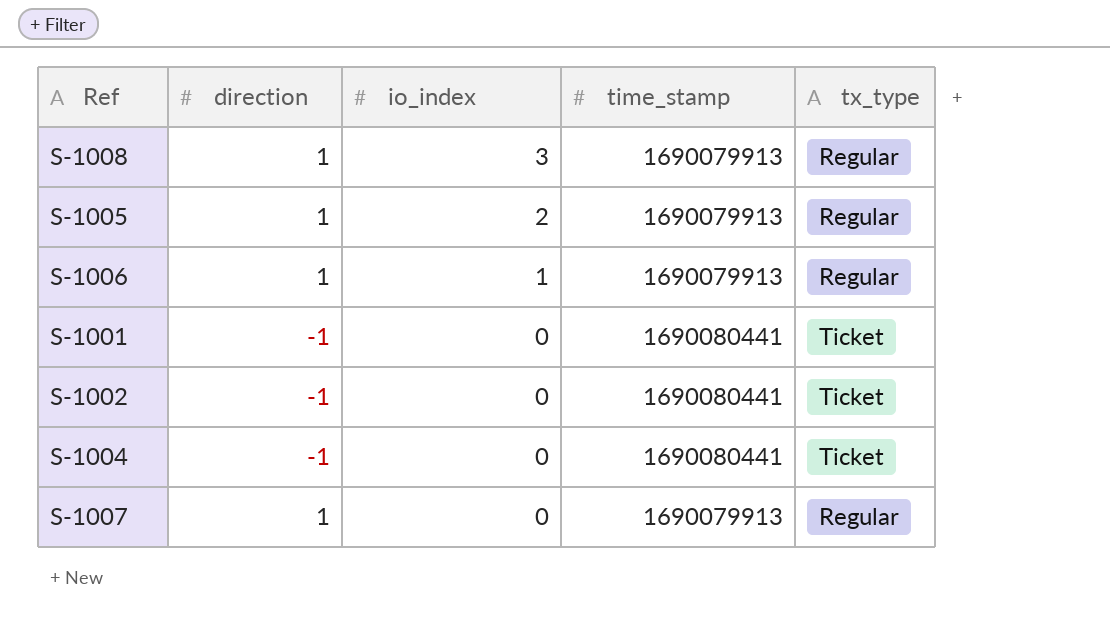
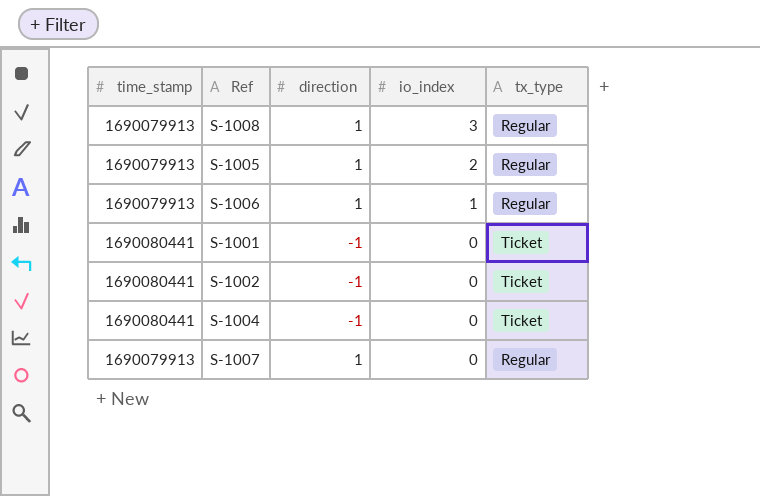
column time_stamp | position: 4 -> 1

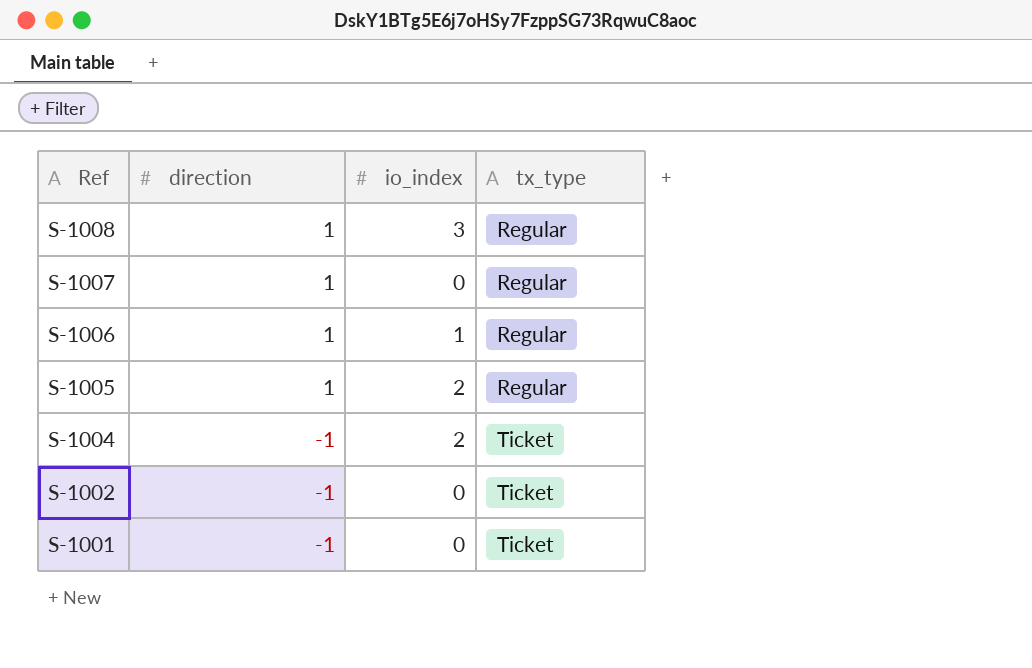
row order: io_index descending -> Ref descending
column time_stamp | position: 1 -> none
S-1004 | io_index: 0 -> 2

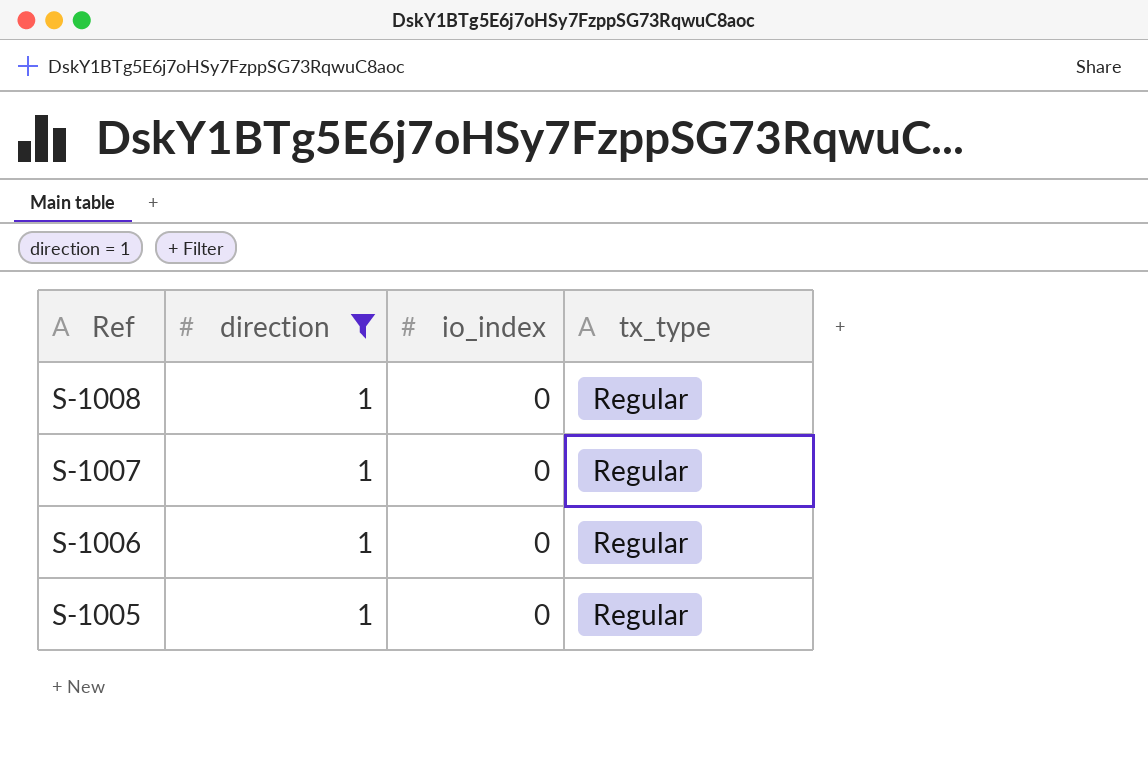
filter: none -> direction = 1
S-1008 | io_index: 3 -> 0
S-1006 | io_index: 1 -> 0
S-1005 | io_index: 2 -> 0

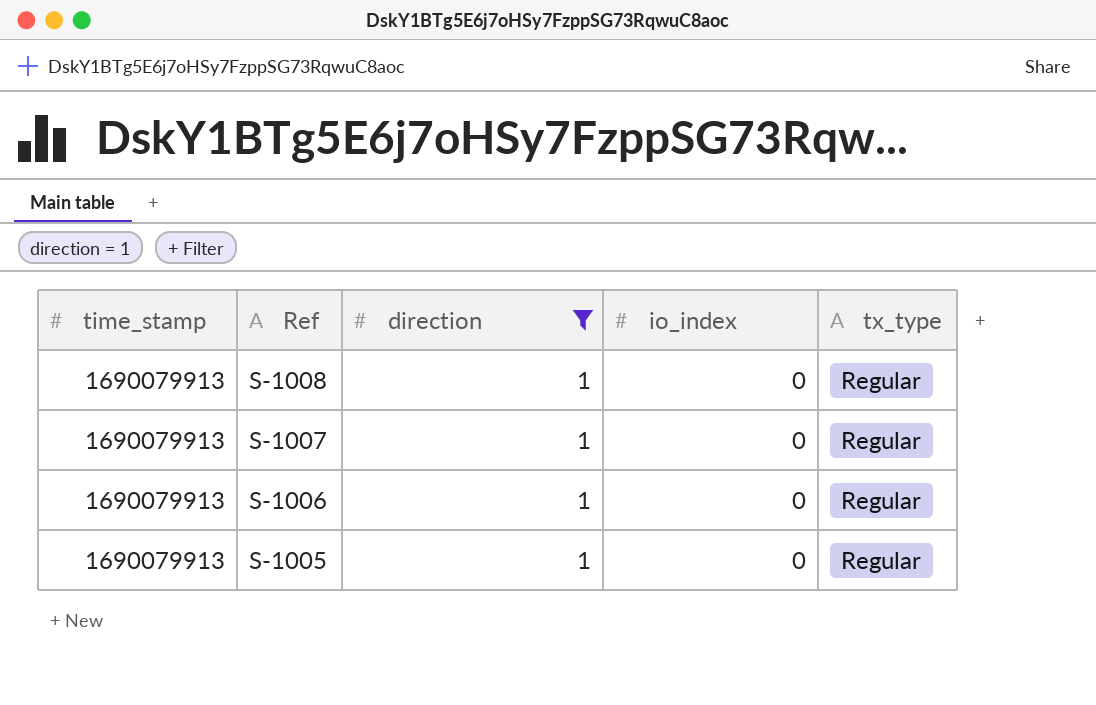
column time_stamp | position: none -> 1

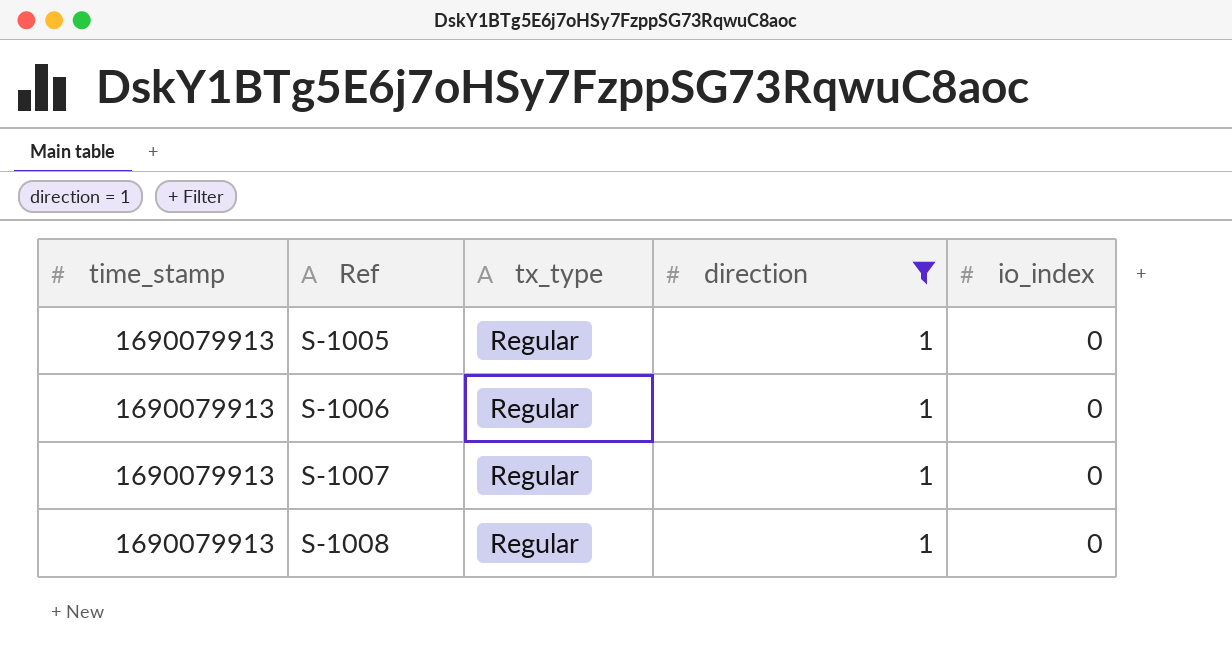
row order: Ref descending -> Ref ascending
column tx_type | position: 5 -> 3

